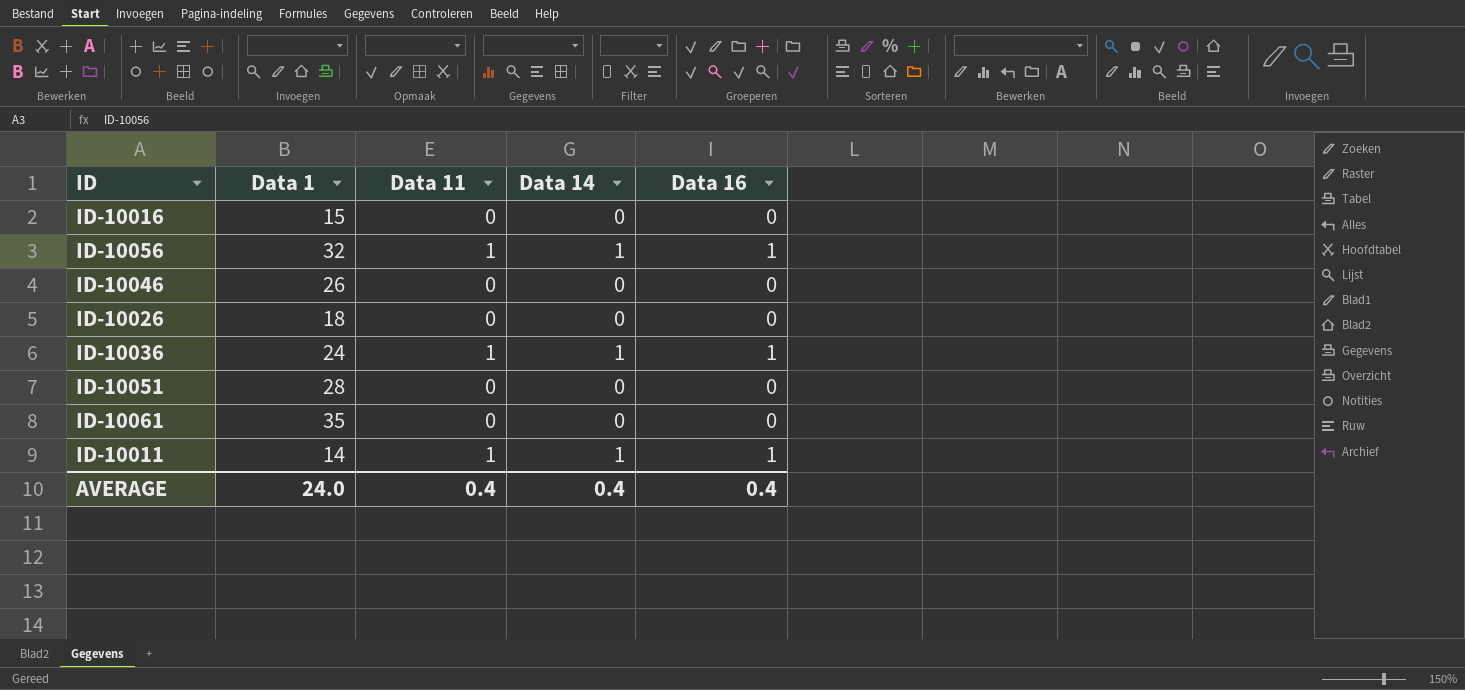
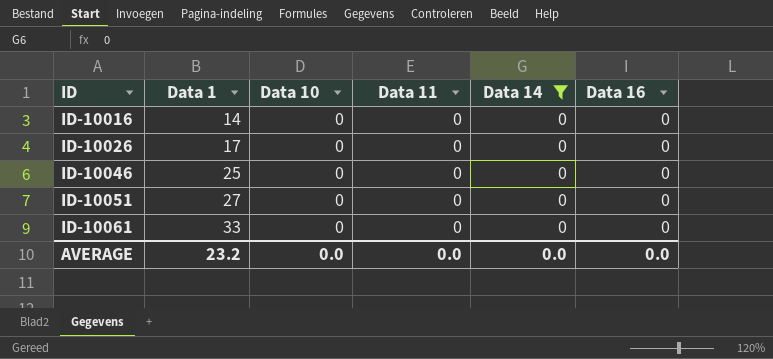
filter: none -> Data 14 = 0
row order: none -> ID ascending
column Data 10 | position: none -> 3
ID-10016 | Data 1: 15 -> 14
ID-10026 | Data 1: 18 -> 17
ID-10046 | Data 1: 26 -> 25
ID-10051 | Data 1: 28 -> 27
ID-10061 | Data 1: 35 -> 33
AVERAGE | Data 1: 24.0 -> 23.2
AVERAGE | Data 11: 0.4 -> 0.0
AVERAGE | Data 14: 0.4 -> 0.0
AVERAGE | Data 16: 0.4 -> 0.0

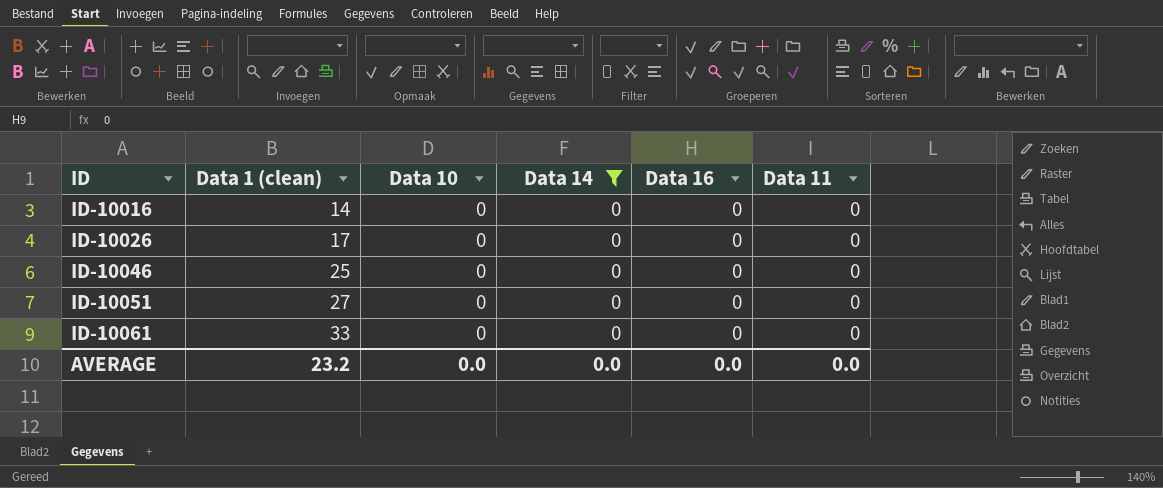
column name: Data 1 -> Data 1 (clean)
column Data 11 | position: 4 -> 6

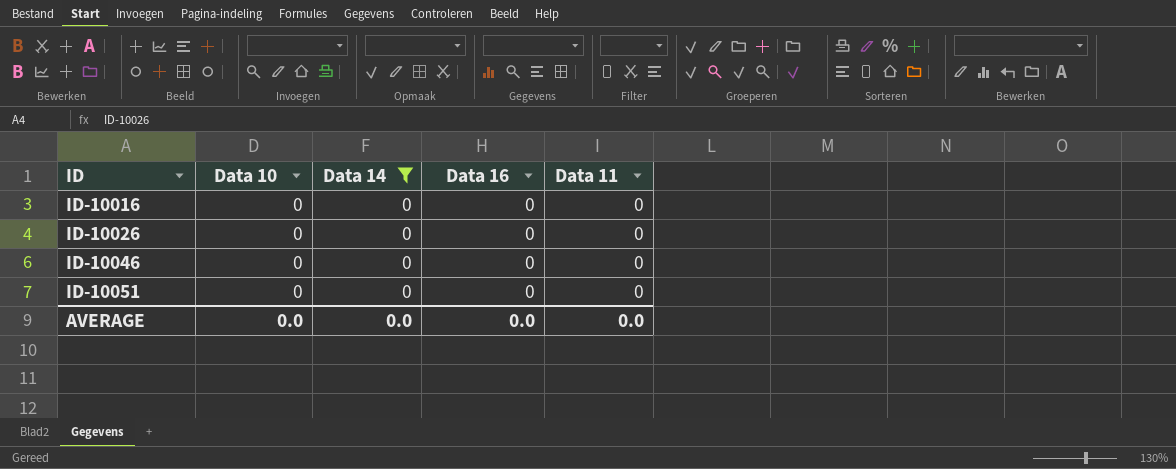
column Data 1 (clean) | position: 2 -> none
row ID-10061: 33 | 0 | 0 | 0 | 0 -> none

